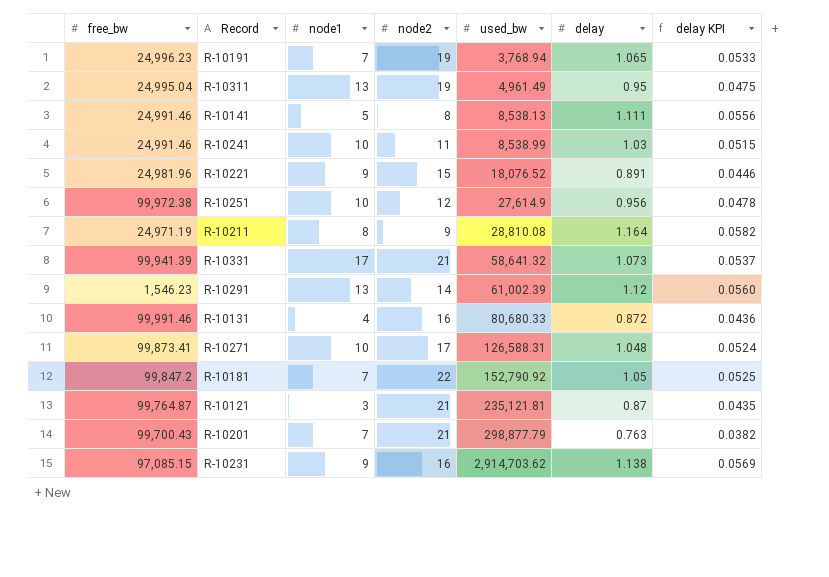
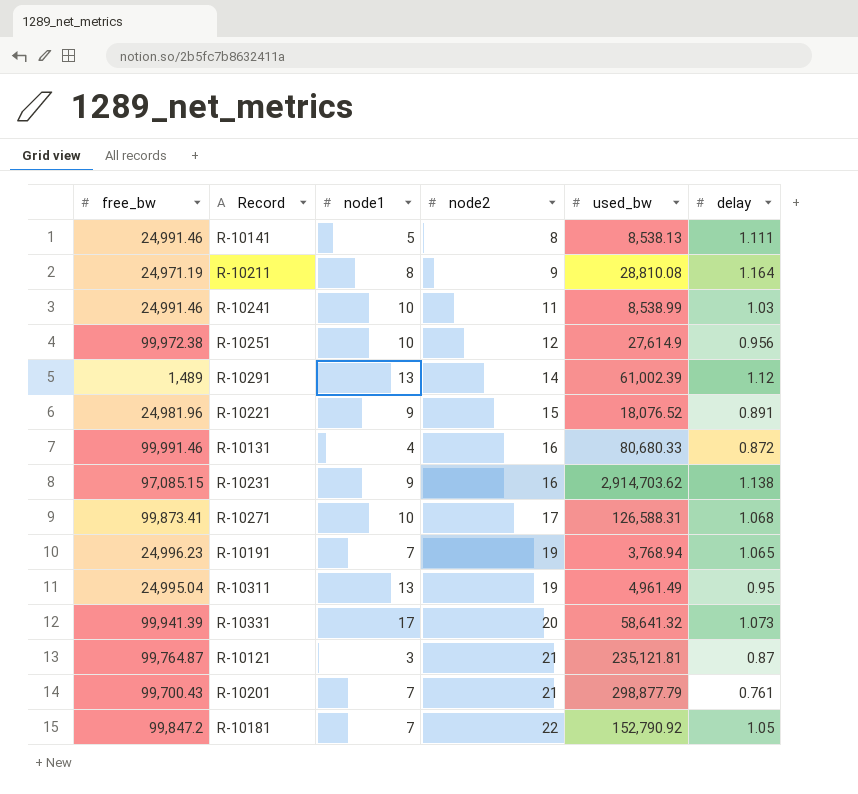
row order: used_bw ascending -> node2 ascending
column delay KPI | formula: [delay] * 0.05 -> none
R-10291 | free_bw: 1,546.23 -> 1,489
R-10271 | delay: 1.048 -> 1.068
R-10331 | node2: 21 -> 20
R-10201 | delay: 0.763 -> 0.761

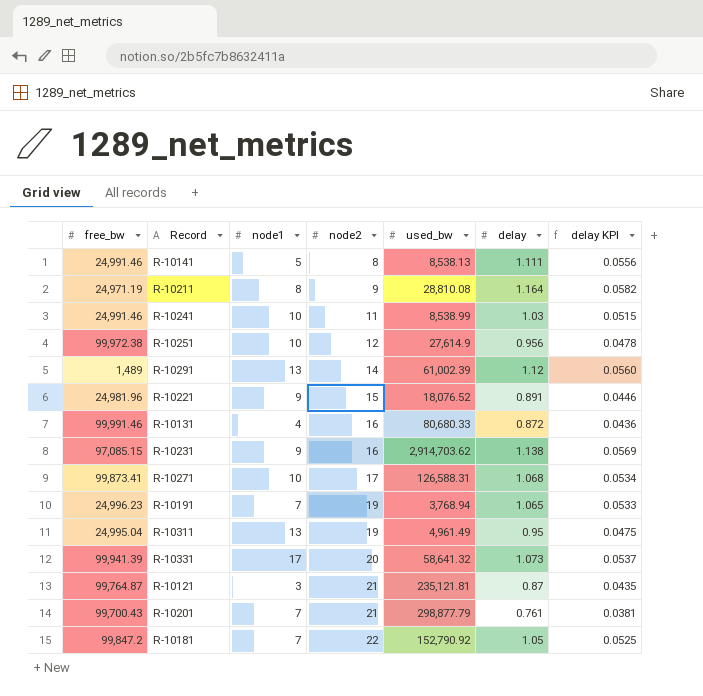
column delay KPI | formula: none -> [delay] * 0.05

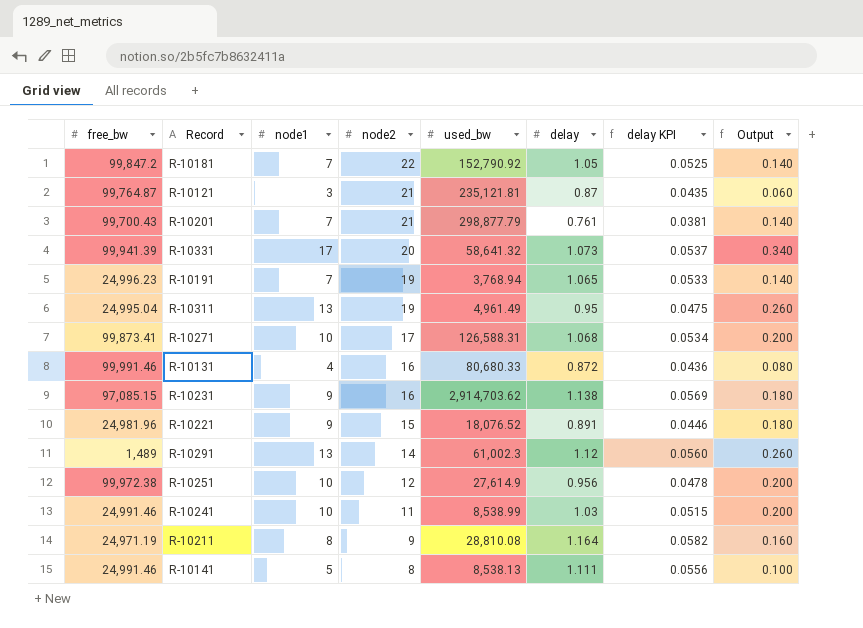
row order: node2 ascending -> node2 descending
column Output | formula: none -> [node1] * 0.02
R-10291 | used_bw: 61,002.39 -> 61,002.3

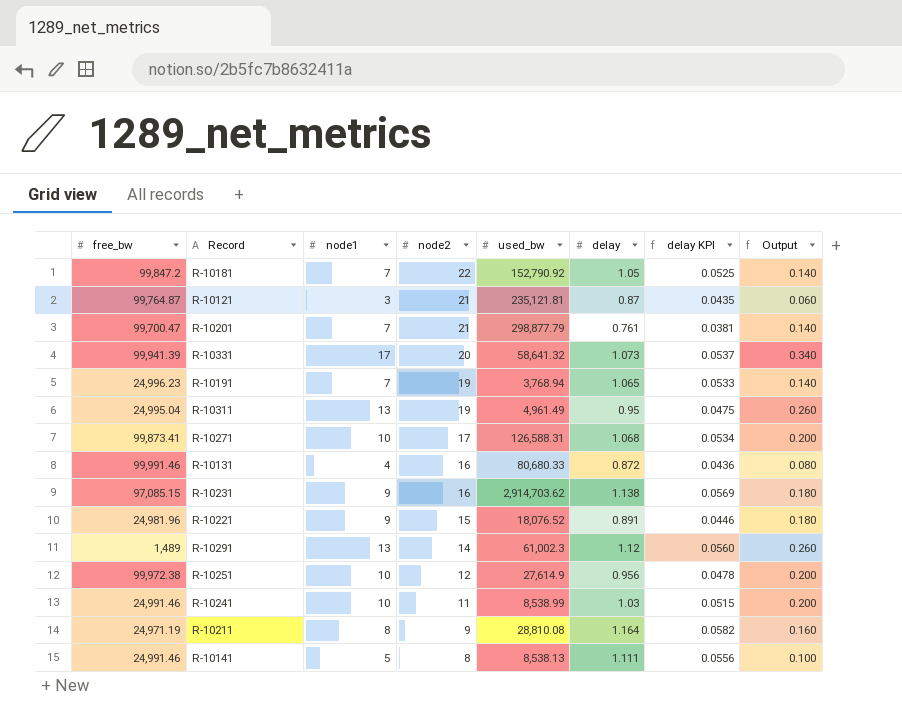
R-10201 | free_bw: 99,700.43 -> 99,700.47

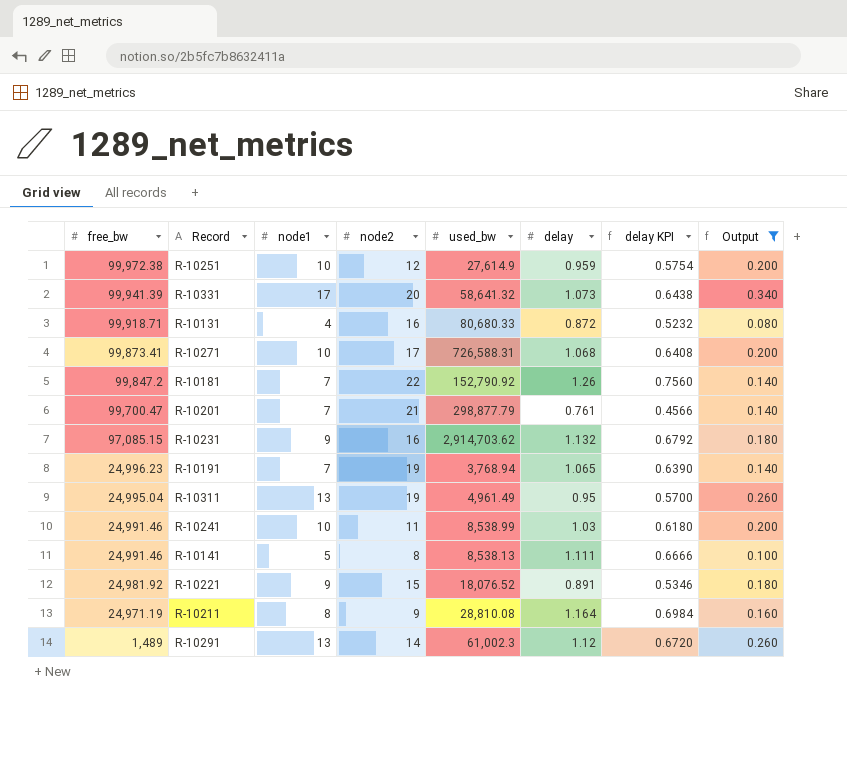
filter: none -> Output != 0.060
row order: node2 descending -> free_bw descending
column delay KPI | formula: [delay] * 0.05 -> [delay] * 0.6
R-10251 | delay: 0.956 -> 0.959
R-10131 | free_bw: 99,991.46 -> 99,918.71
R-10271 | used_bw: 126,588.31 -> 726,588.31
R-10181 | delay: 1.05 -> 1.26
R-10231 | delay: 1.138 -> 1.132
R-10221 | free_bw: 24,981.96 -> 24,981.92

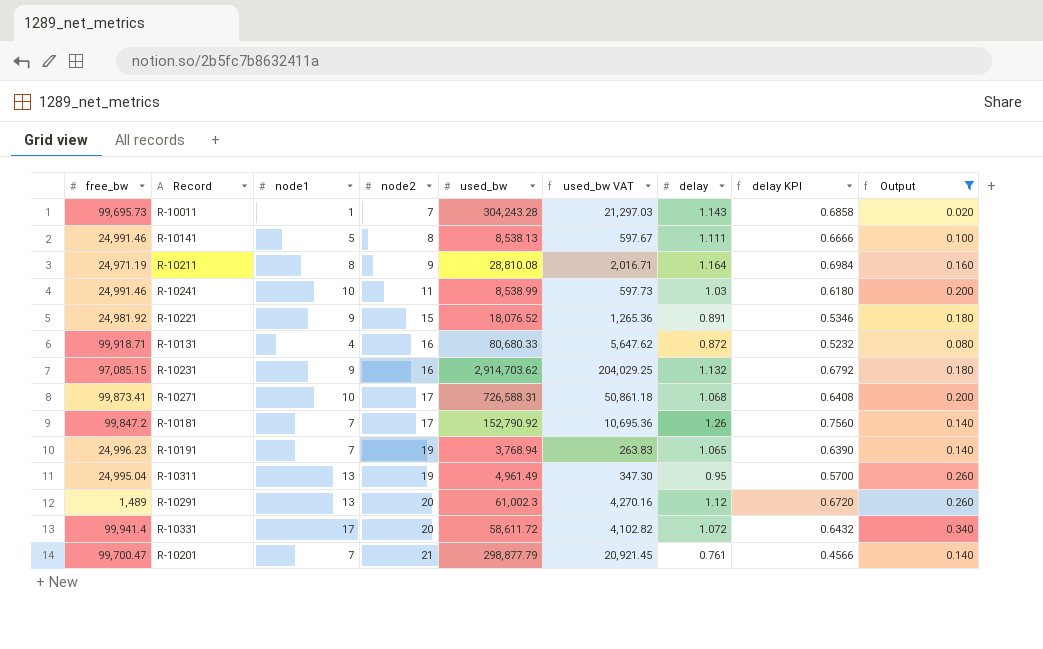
row order: free_bw descending -> node2 ascending
column used_bw VAT | formula: none -> [used_bw] * 0.07
row R-10251: 99,972.38 | 10 | 12 | 27,614.9 | 0.959 | 0.5754 | 0.200 -> none
row R-10011: none -> 99,695.73 | 1 | 7 | 304,243.28 | 21,297.03 | 1.143 | 0.6858 | 0.020
R-10181 | node2: 22 -> 17
R-10291 | node2: 14 -> 20
R-10331 | free_bw: 99,941.39 -> 99,941.4
R-10331 | used_bw: 58,641.32 -> 58,611.72
R-10331 | delay: 1.073 -> 1.072
R-10331 | delay KPI: 0.6438 -> 0.6432

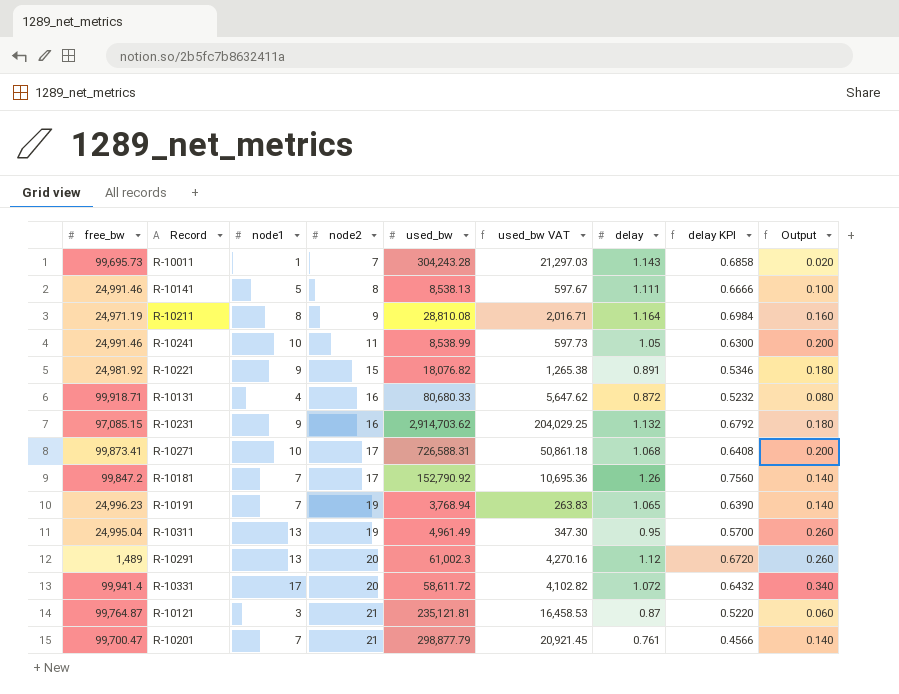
filter: Output != 0.060 -> none
R-10241 | delay: 1.03 -> 1.05
R-10241 | delay KPI: 0.6180 -> 0.6300
R-10221 | used_bw: 18,076.52 -> 18,076.82
R-10221 | used_bw VAT: 1,265.36 -> 1,265.38

